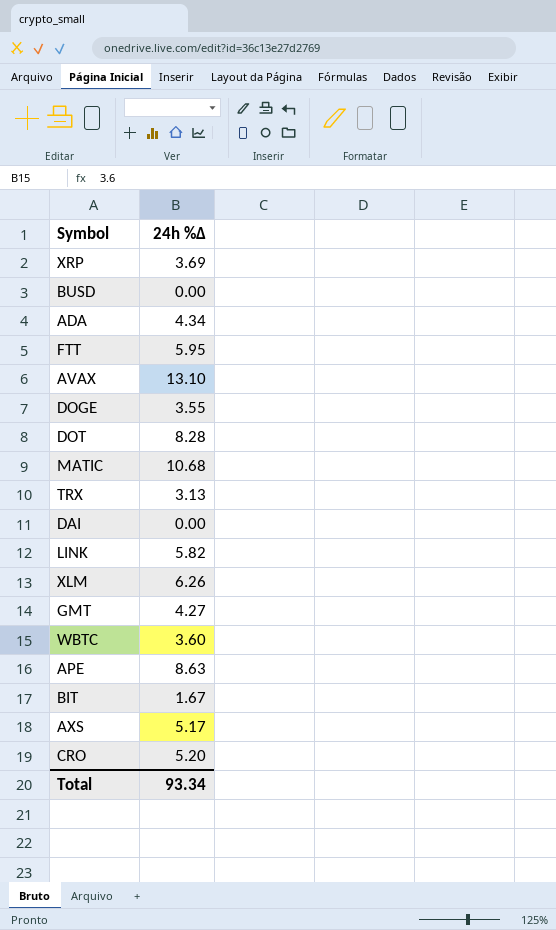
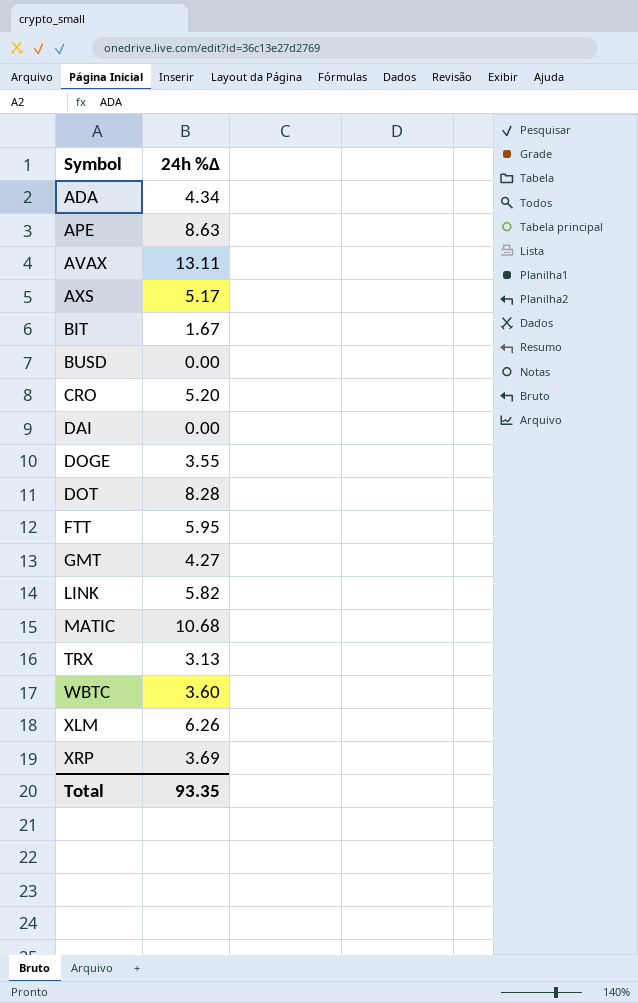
row order: none -> Symbol ascending
AVAX | 24h %Δ: 13.10 -> 13.11
Total | 24h %Δ: 93.34 -> 93.35

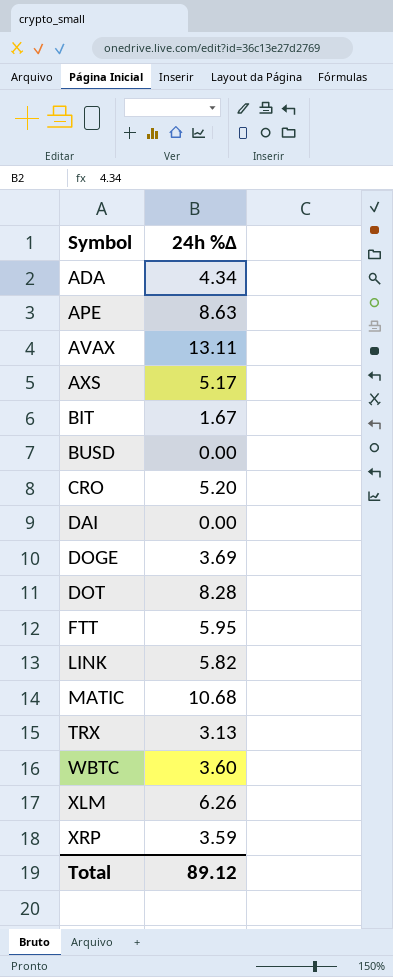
row GMT: 4.27 -> none
DOGE | 24h %Δ: 3.55 -> 3.69
XRP | 24h %Δ: 3.69 -> 3.59
Total | 24h %Δ: 93.35 -> 89.12

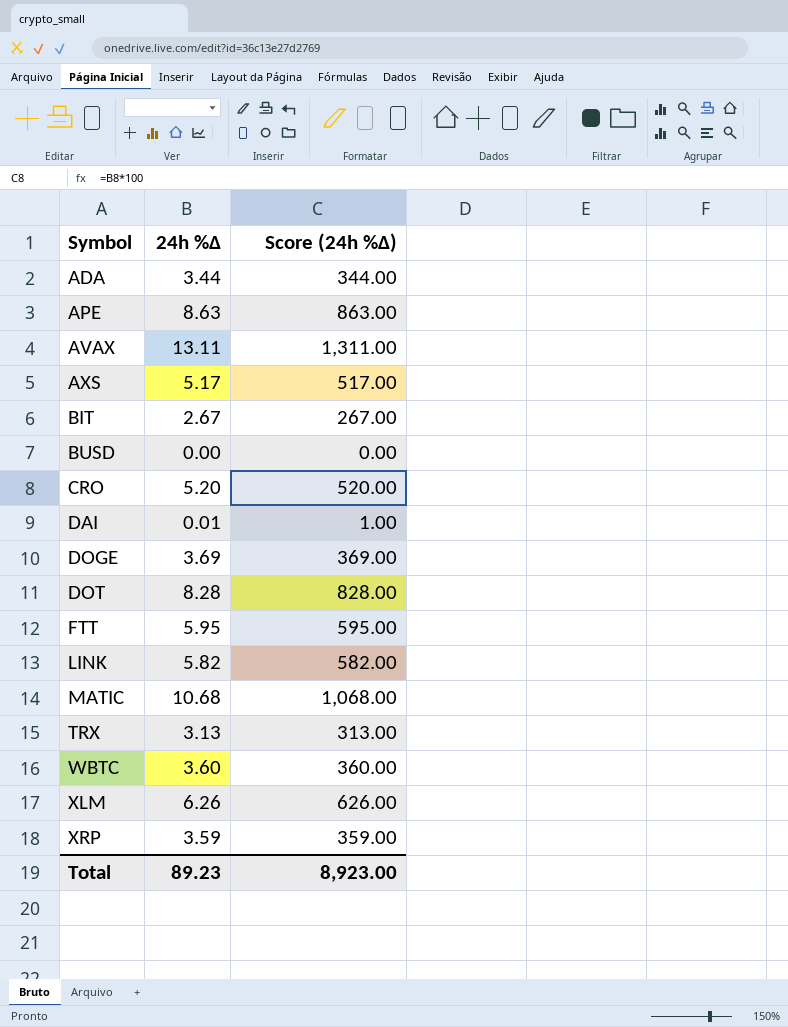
column Score (24h %Δ) | formula: none -> [24h %Δ] * 100
ADA | 24h %Δ: 4.34 -> 3.44
BIT | 24h %Δ: 1.67 -> 2.67
DAI | 24h %Δ: 0.00 -> 0.01
Total | 24h %Δ: 89.12 -> 89.23

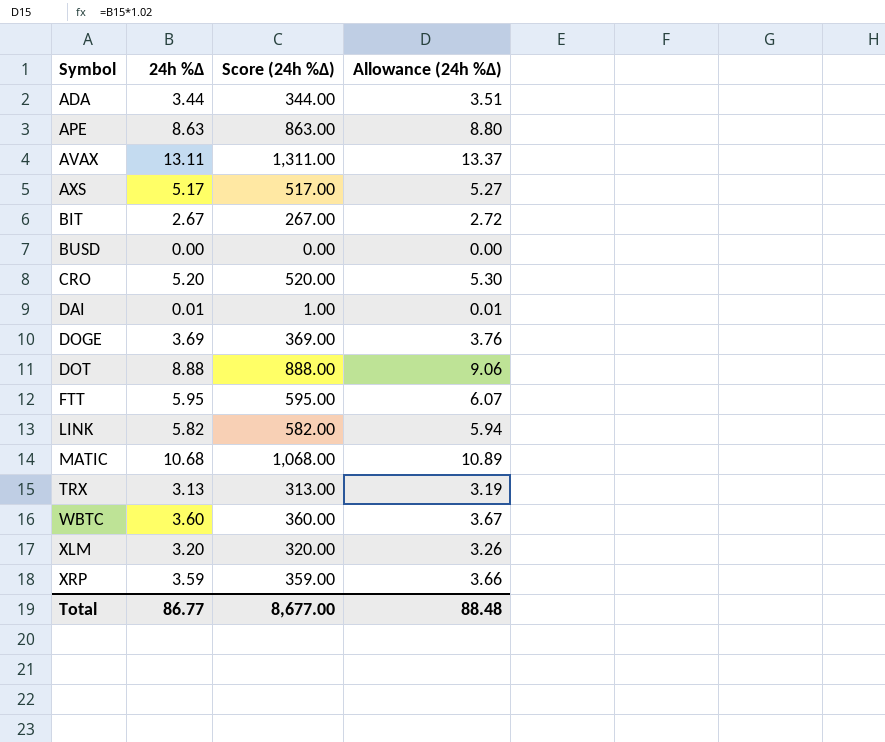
column Allowance (24h %Δ) | formula: none -> [24h %Δ] * 1.02
DOT | 24h %Δ: 8.28 -> 8.88
DOT | Score (24h %Δ): 828.00 -> 888.00
XLM | 24h %Δ: 6.26 -> 3.20
XLM | Score (24h %Δ): 626.00 -> 320.00
Total | 24h %Δ: 89.23 -> 86.77
Total | Score (24h %Δ): 8,923.00 -> 8,677.00

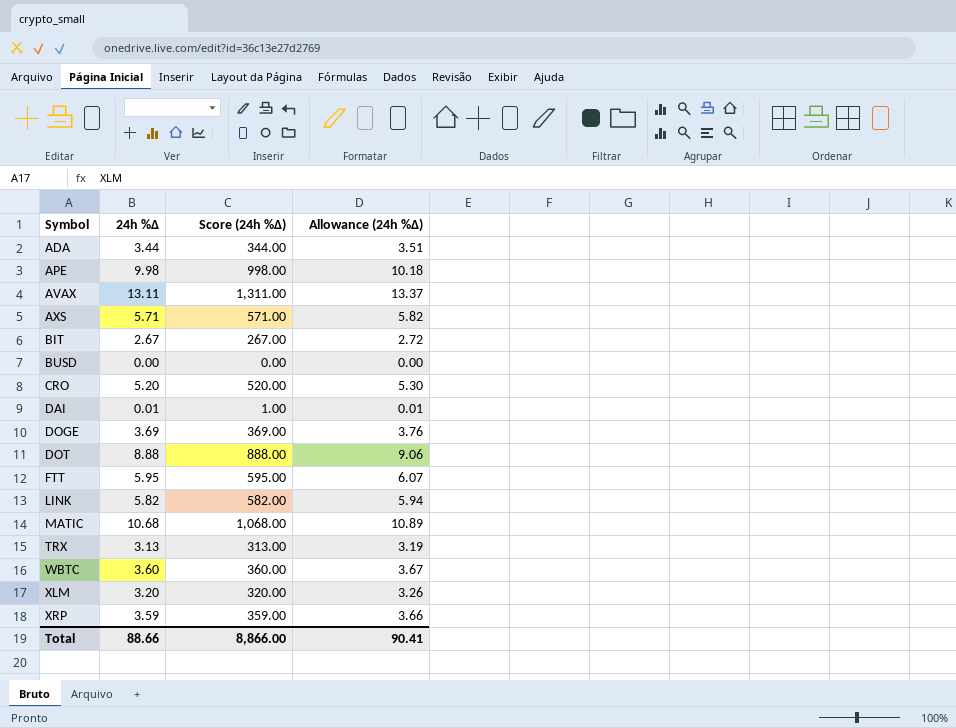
APE | 24h %Δ: 8.63 -> 9.98
APE | Score (24h %Δ): 863.00 -> 998.00
APE | Allowance (24h %Δ): 8.80 -> 10.18
AXS | 24h %Δ: 5.17 -> 5.71
AXS | Score (24h %Δ): 517.00 -> 571.00
AXS | Allowance (24h %Δ): 5.27 -> 5.82
Total | 24h %Δ: 86.77 -> 88.66
Total | Score (24h %Δ): 8,677.00 -> 8,866.00
Total | Allowance (24h %Δ): 88.48 -> 90.41

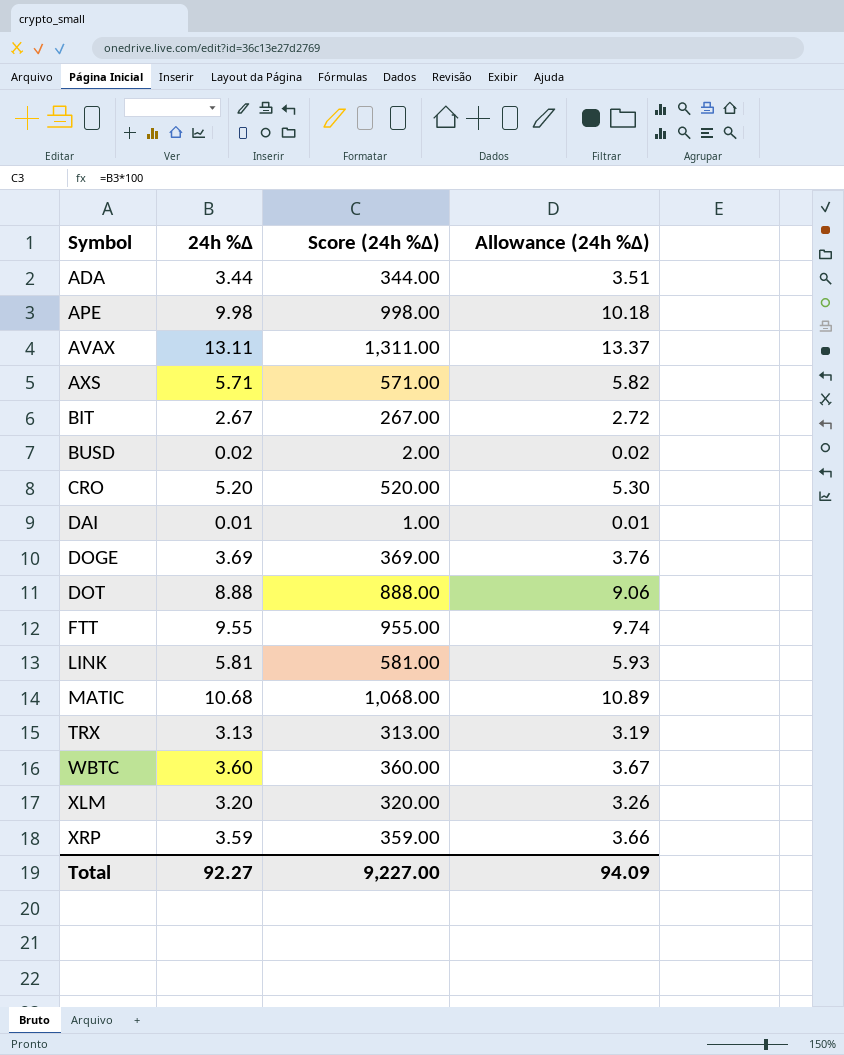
BUSD | 24h %Δ: 0.00 -> 0.02
BUSD | Score (24h %Δ): 0.00 -> 2.00
BUSD | Allowance (24h %Δ): 0.00 -> 0.02
FTT | 24h %Δ: 5.95 -> 9.55
FTT | Score (24h %Δ): 595.00 -> 955.00
FTT | Allowance (24h %Δ): 6.07 -> 9.74
LINK | 24h %Δ: 5.82 -> 5.81
LINK | Score (24h %Δ): 582.00 -> 581.00
LINK | Allowance (24h %Δ): 5.94 -> 5.93
Total | 24h %Δ: 88.66 -> 92.27
Total | Score (24h %Δ): 8,866.00 -> 9,227.00
Total | Allowance (24h %Δ): 90.41 -> 94.09

